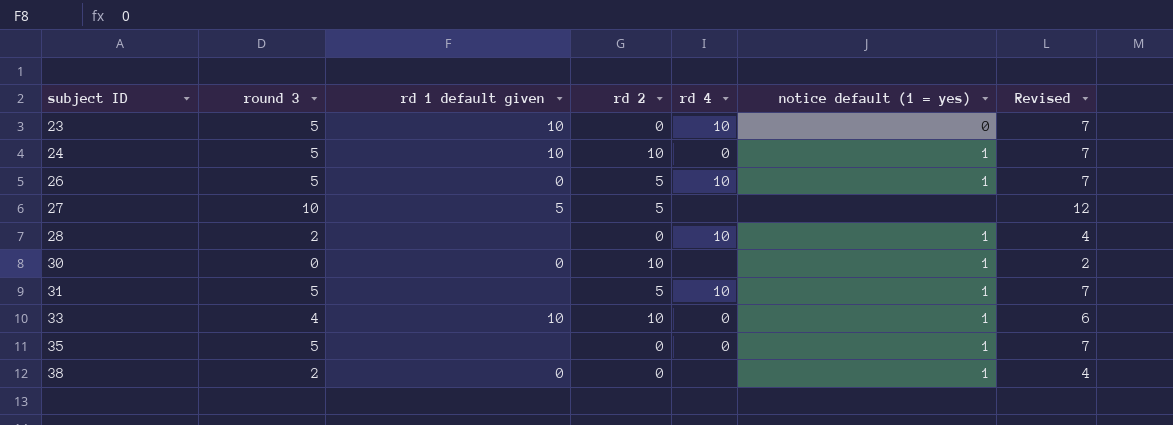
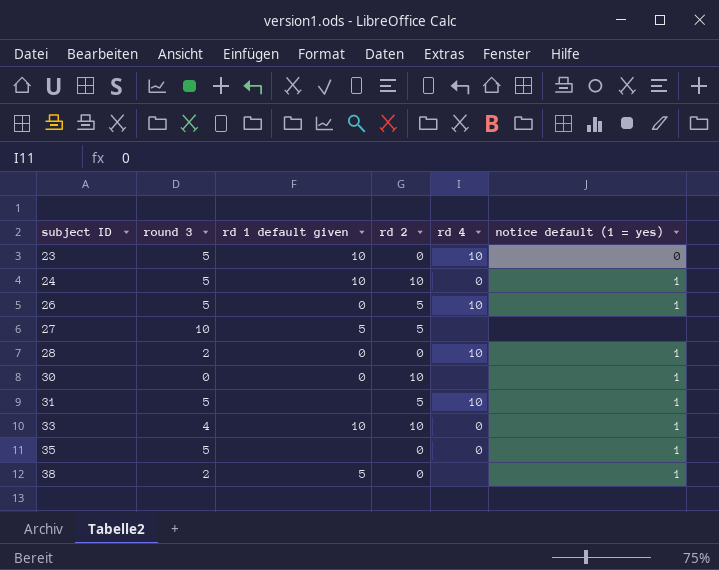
column Revised | formula: [round 3] + 2 -> none
28 | rd 1 default given: none -> 0
38 | rd 1 default given: 0 -> 5

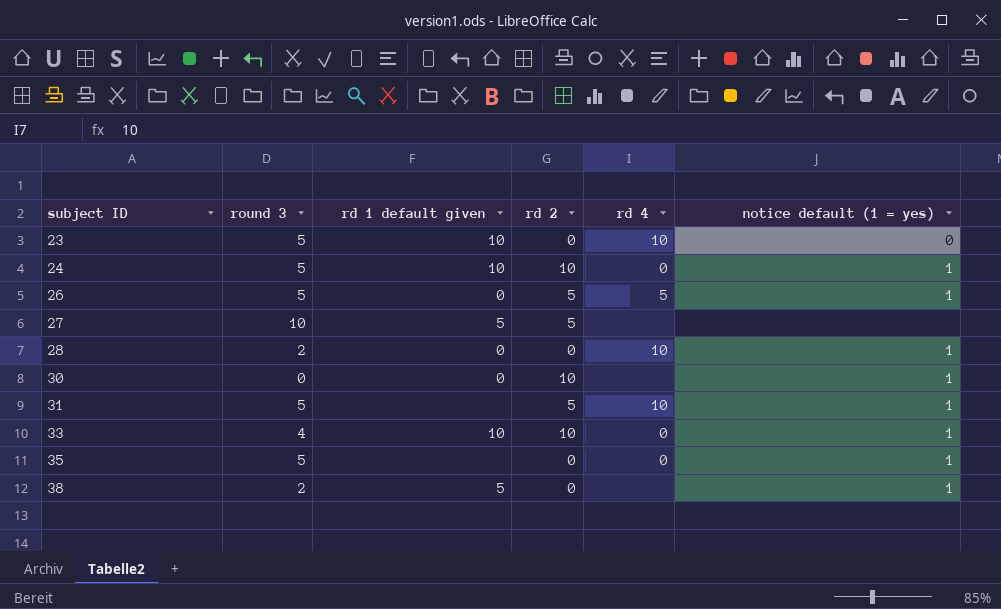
26 | rd 4: 10 -> 5

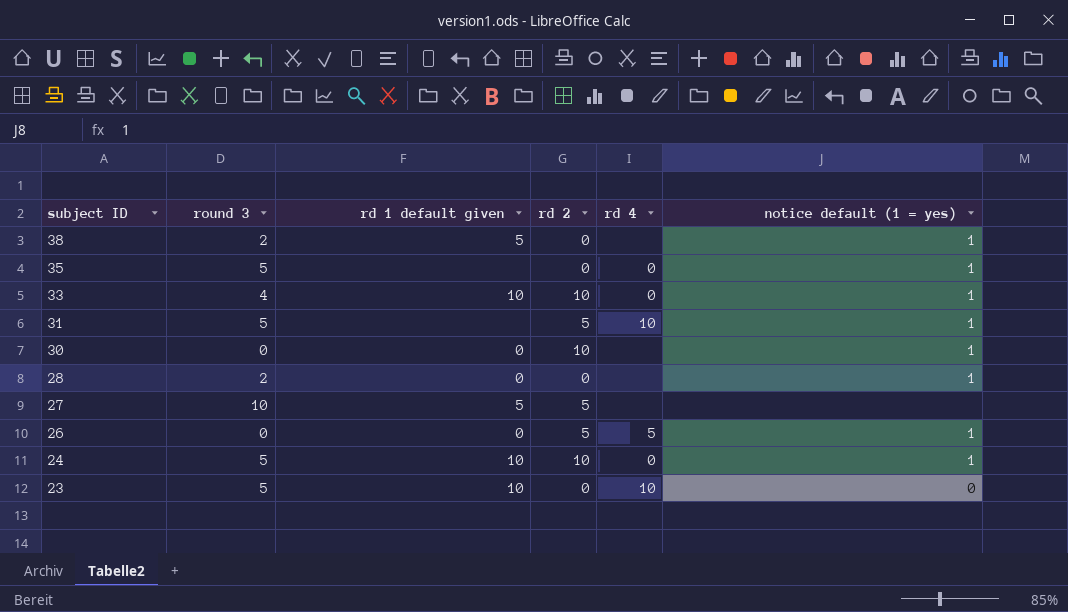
row order: subject ID ascending -> subject ID descending
28 | rd 4: 10 -> none
26 | round 3: 5 -> 0

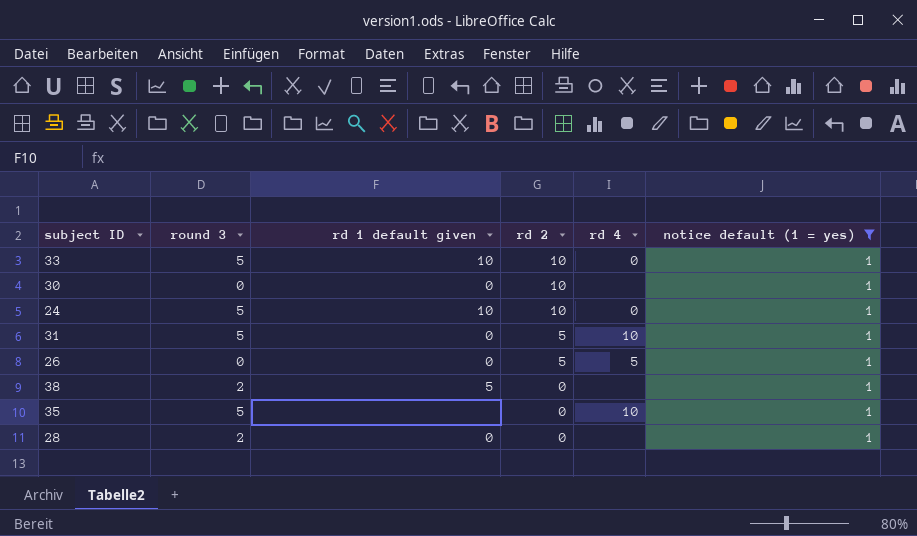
filter: none -> notice default (1 = yes) = 1
row order: subject ID descending -> rd 2 descending
33 | round 3: 4 -> 5
31 | rd 1 default given: none -> 0
35 | rd 4: 0 -> 10

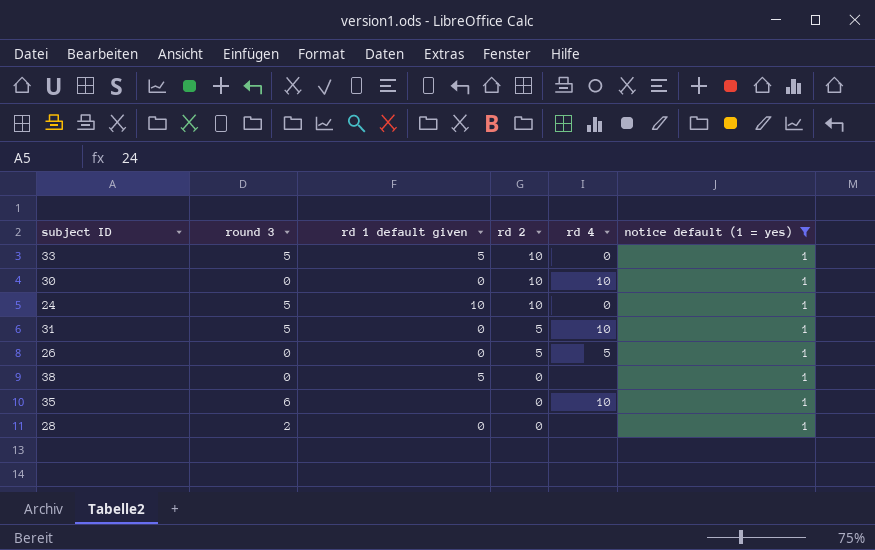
33 | rd 1 default given: 10 -> 5
30 | rd 4: none -> 10
38 | round 3: 2 -> 0
35 | round 3: 5 -> 6

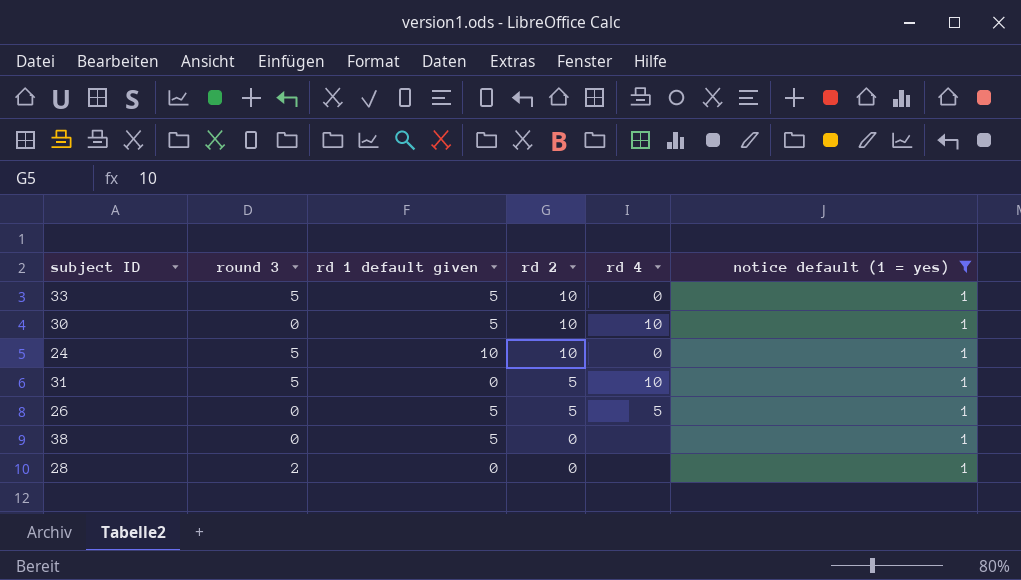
row 35: 6 | none | 0 | 10 | 1 -> none
30 | rd 1 default given: 0 -> 5
26 | rd 1 default given: 0 -> 5

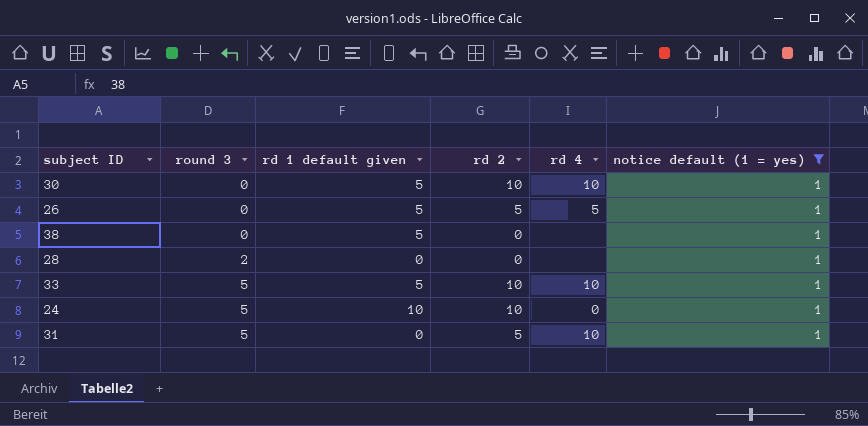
row order: rd 2 descending -> round 3 ascending
33 | rd 4: 0 -> 10

